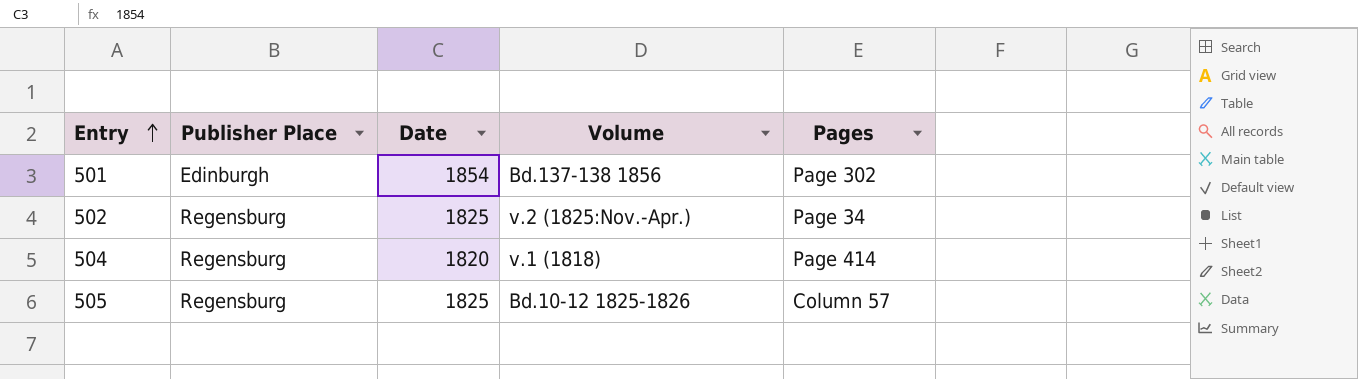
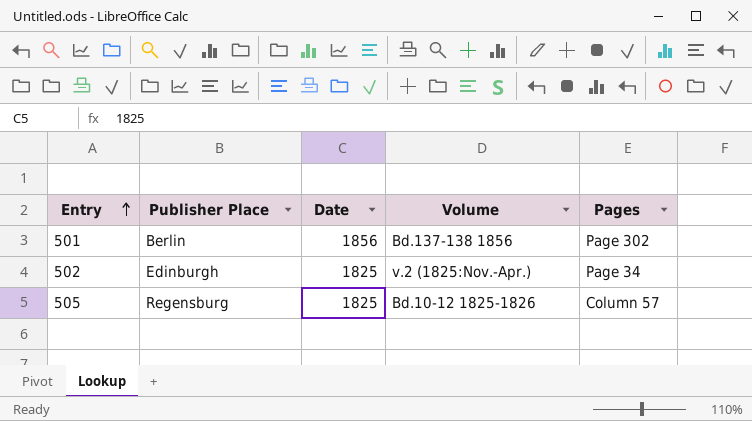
row 504: Regensburg | 1820 | v.1 (1818) | Page 414 -> none
501 | Publisher Place: Edinburgh -> Berlin
501 | Date: 1854 -> 1856
502 | Publisher Place: Regensburg -> Edinburgh

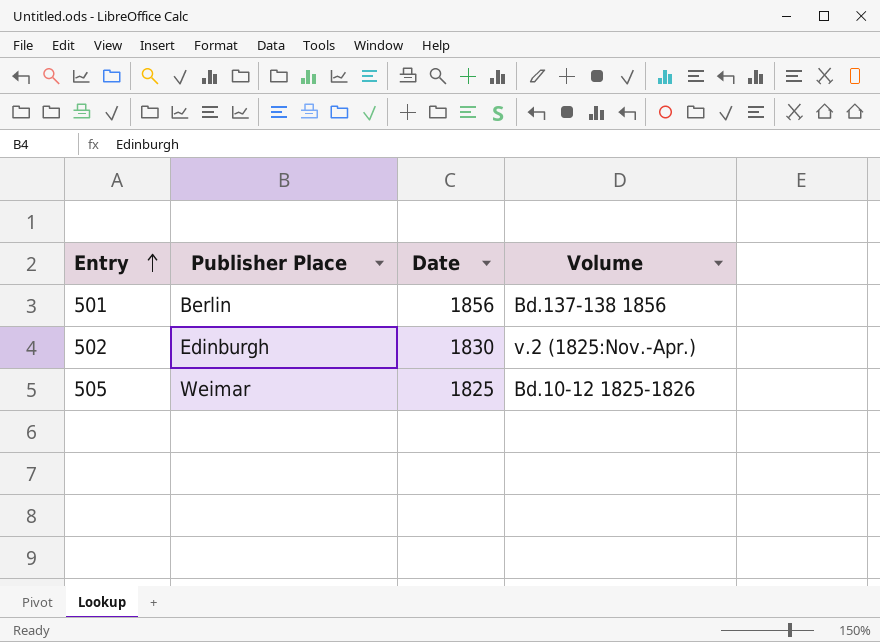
column Pages | position: 5 -> none
502 | Date: 1825 -> 1830
505 | Publisher Place: Regensburg -> Weimar

